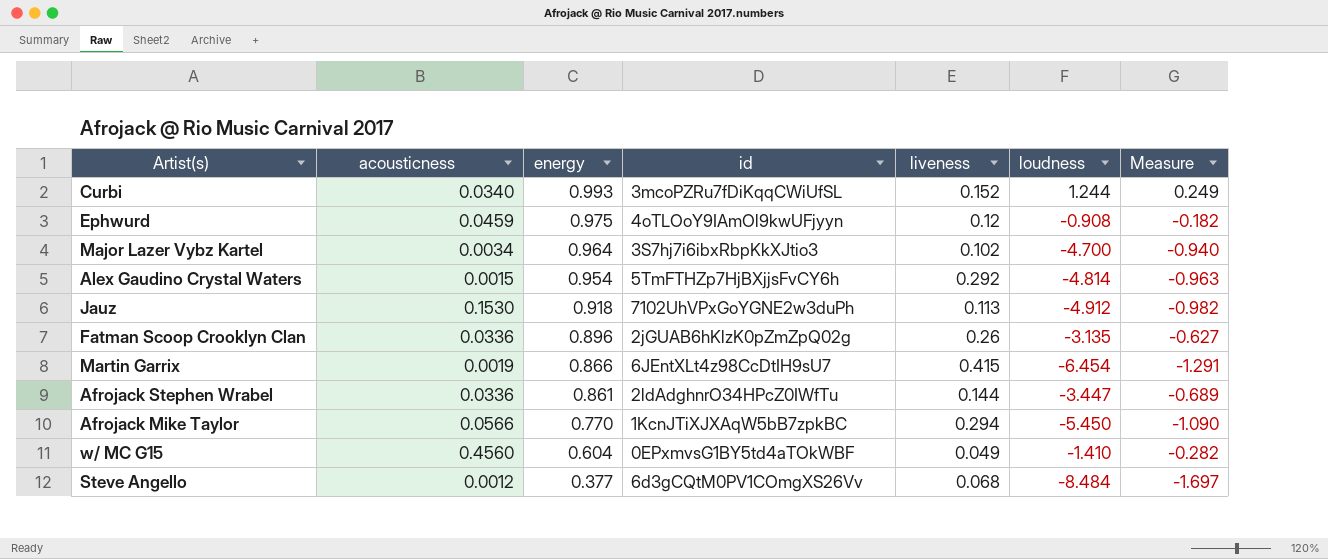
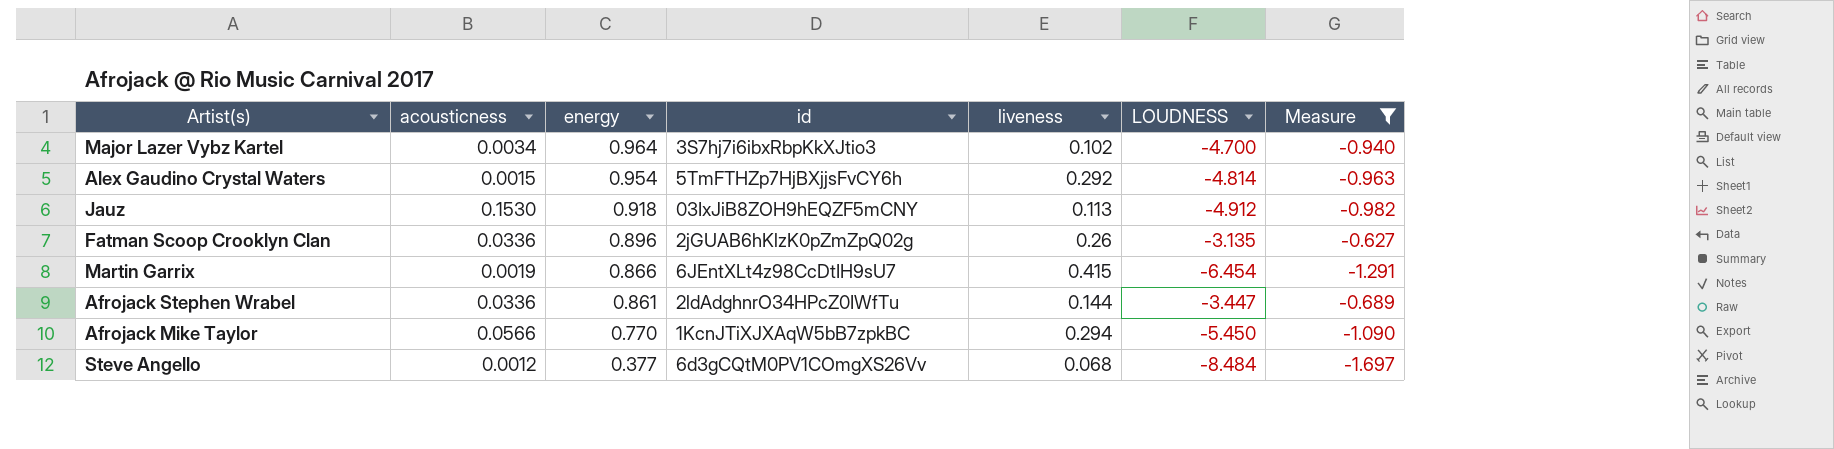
filter: none -> Measure <= -0.627
column name: loudness -> LOUDNESS
Jauz | id: 7102UhVPxGoYGNE2w3duPh -> 03IxJiB8ZOH9hEQZF5mCNY

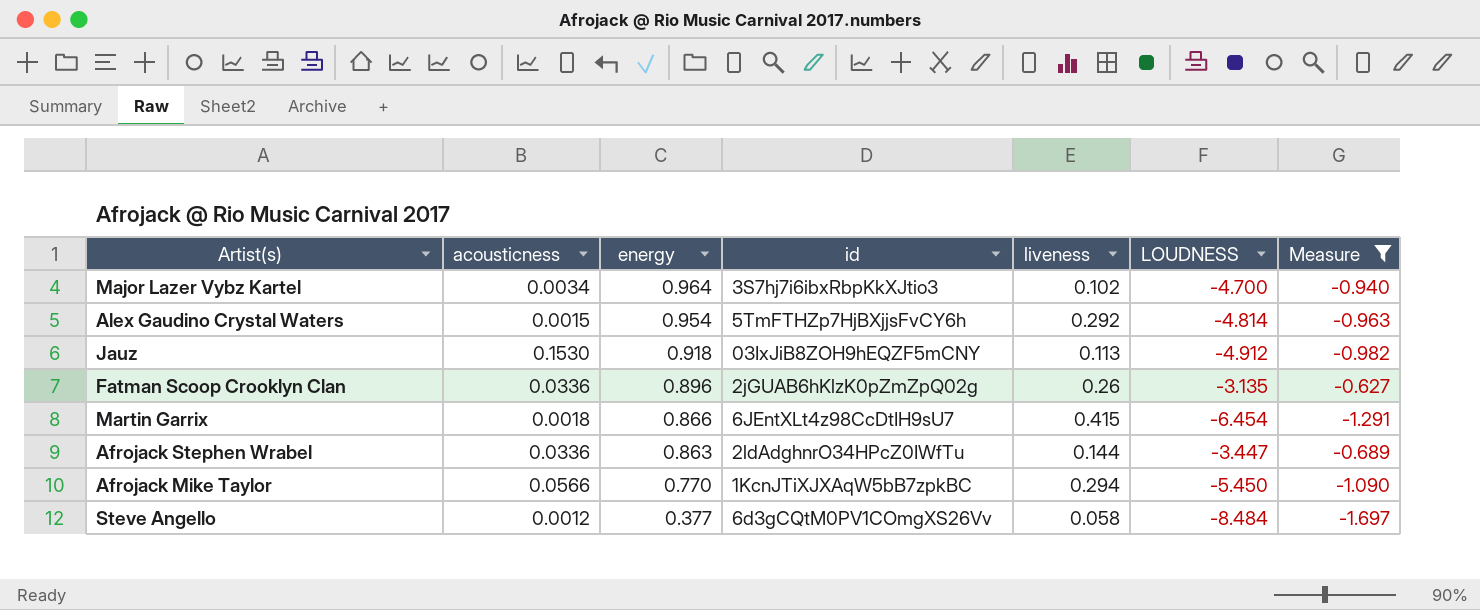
Martin Garrix | acousticness: 0.0019 -> 0.0018
Afrojack Stephen Wrabel | energy: 0.861 -> 0.863
Steve Angello | liveness: 0.068 -> 0.058

